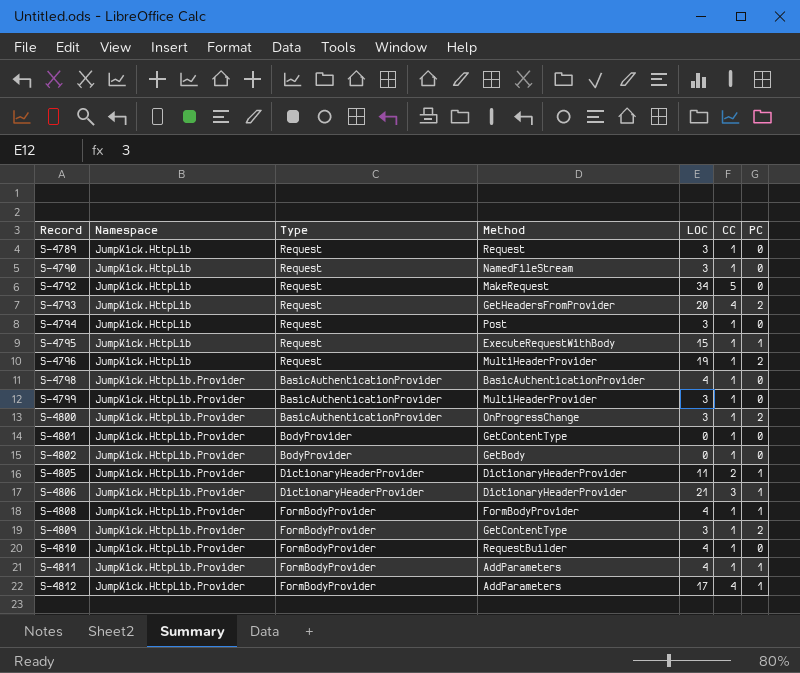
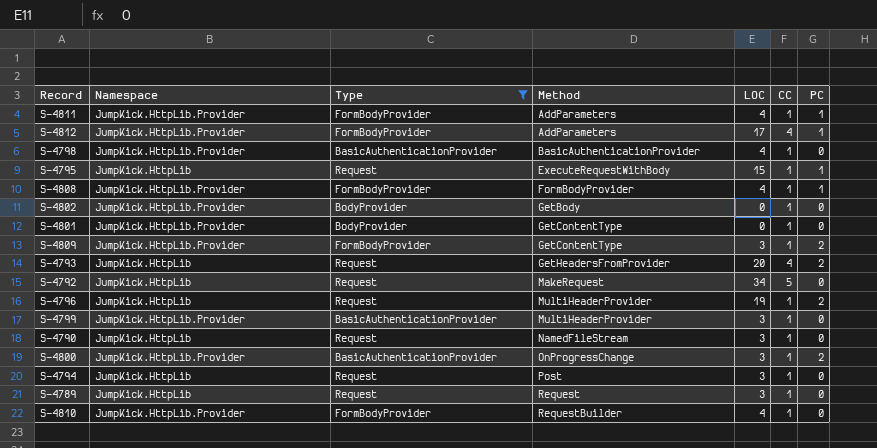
filter: none -> Type != DictionaryHeaderProvider
row order: Record ascending -> Method ascending

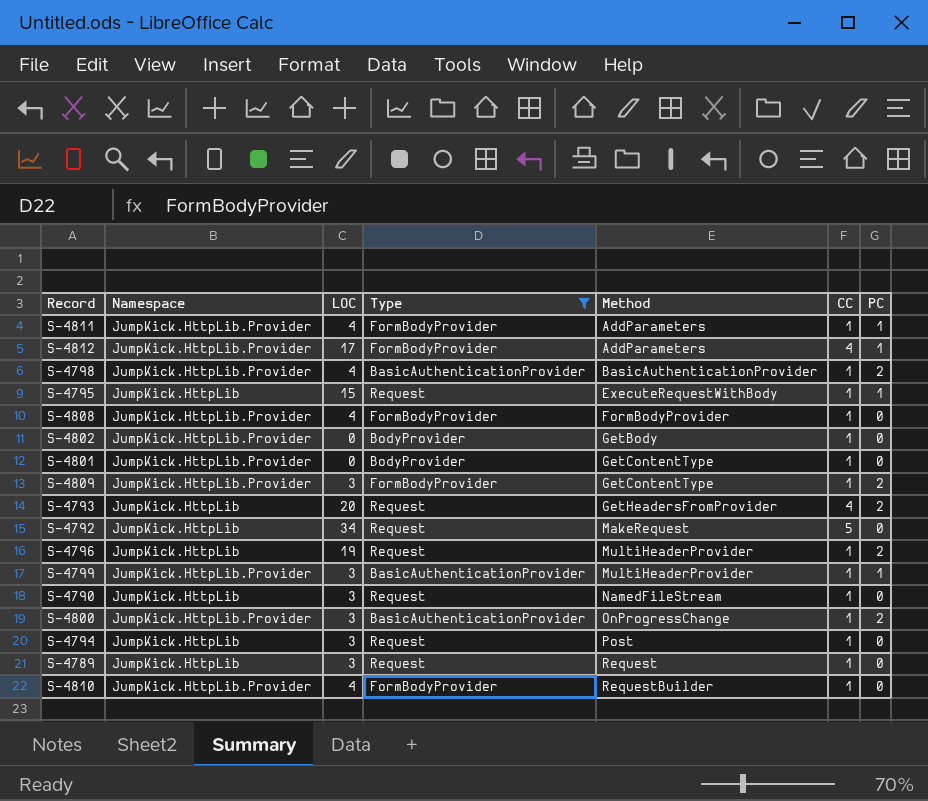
column LOC | position: 5 -> 3
S-4798 | PC: 0 -> 2
S-4808 | PC: 1 -> 0
S-4799 | PC: 0 -> 1

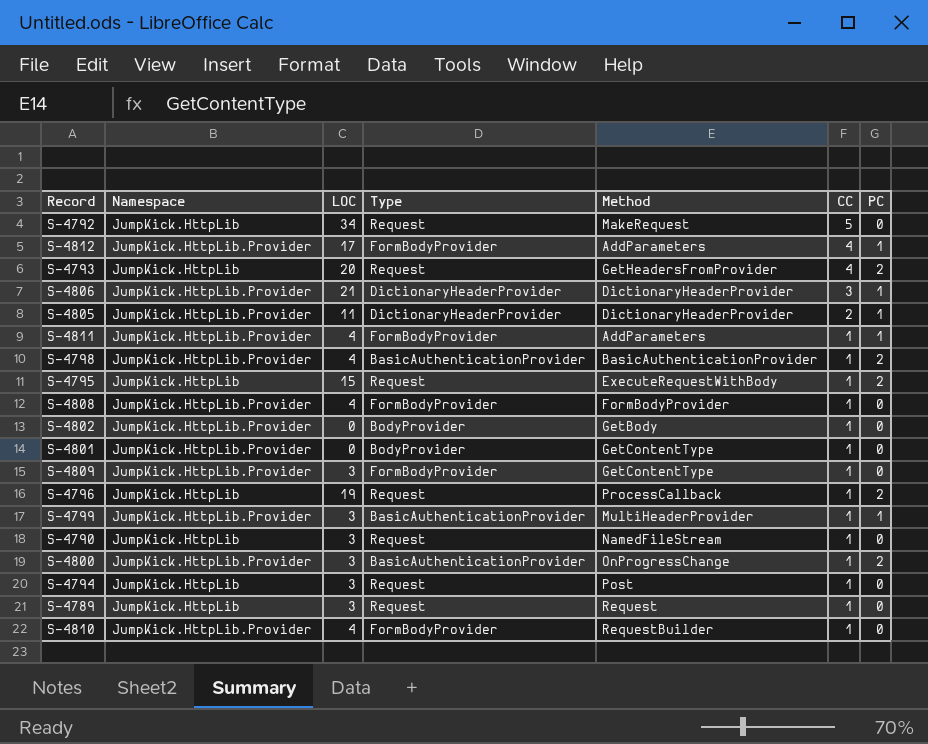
filter: Type != DictionaryHeaderProvider -> none
row order: Method ascending -> CC descending
S-4795 | PC: 1 -> 2
S-4809 | PC: 2 -> 0
S-4796 | Method: MultiHeaderProvider -> ProcessCallback

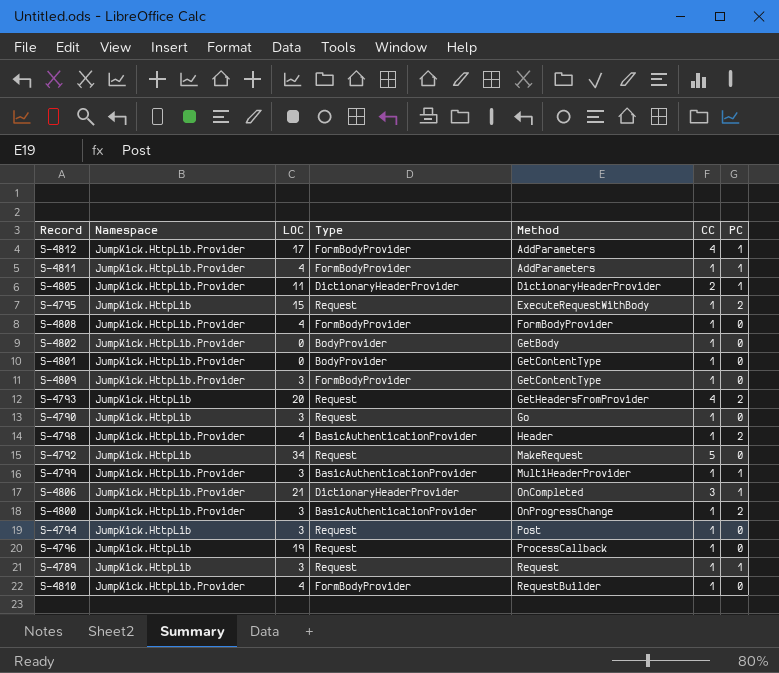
row order: CC descending -> Method ascending
S-4790 | Method: NamedFileStream -> Go
S-4798 | Method: BasicAuthenticationProvider -> Header
S-4806 | Method: DictionaryHeaderProvider -> OnCompleted
S-4796 | PC: 2 -> 0
S-4789 | PC: 0 -> 1

